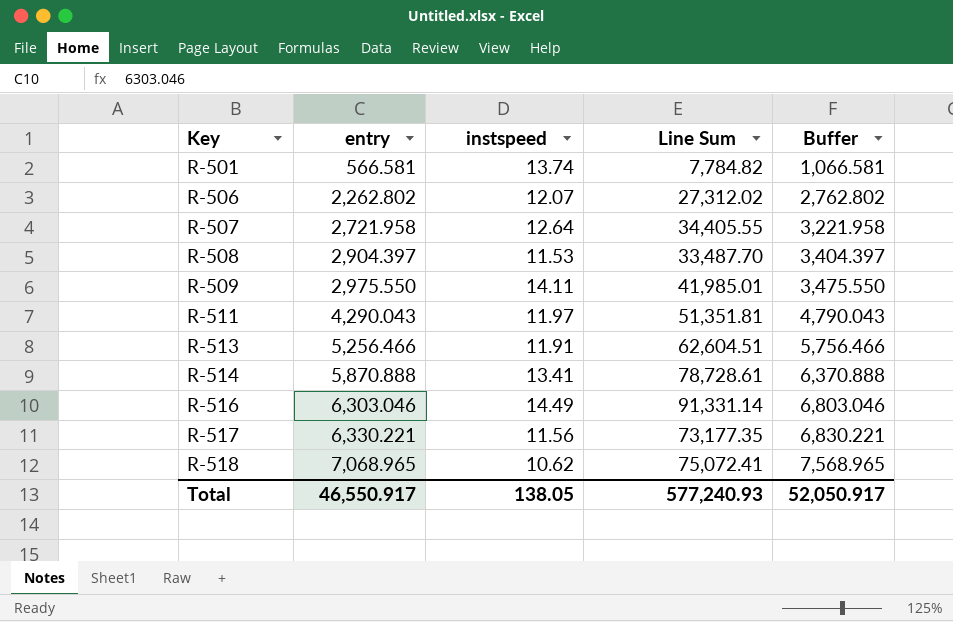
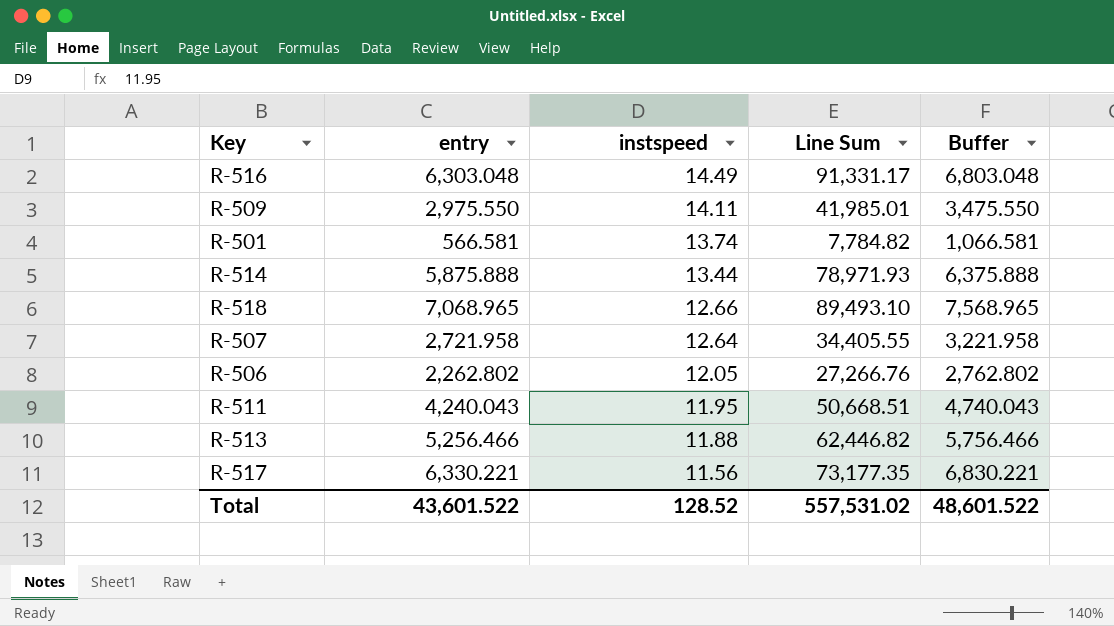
row order: Key ascending -> instspeed descending
row R-508: 2,904.397 | 11.53 | 33,487.70 | 3,404.397 -> none
R-516 | entry: 6,303.046 -> 6,303.048
R-516 | Line Sum: 91,331.14 -> 91,331.17
R-516 | Buffer: 6,803.046 -> 6,803.048
R-514 | entry: 5,870.888 -> 5,875.888
R-514 | instspeed: 13.41 -> 13.44
R-514 | Line Sum: 78,728.61 -> 78,971.93
R-514 | Buffer: 6,370.888 -> 6,375.888
R-518 | instspeed: 10.62 -> 12.66
R-518 | Line Sum: 75,072.41 -> 89,493.10
R-506 | instspeed: 12.07 -> 12.05
R-506 | Line Sum: 27,312.02 -> 27,266.76
R-511 | entry: 4,290.043 -> 4,240.043
R-511 | instspeed: 11.97 -> 11.95
R-511 | Line Sum: 51,351.81 -> 50,668.51
R-511 | Buffer: 4,790.043 -> 4,740.043
R-513 | instspeed: 11.91 -> 11.88
R-513 | Line Sum: 62,604.51 -> 62,446.82
Total | entry: 46,550.917 -> 43,601.522
Total | instspeed: 138.05 -> 128.52
Total | Line Sum: 577,240.93 -> 557,531.02
Total | Buffer: 52,050.917 -> 48,601.522

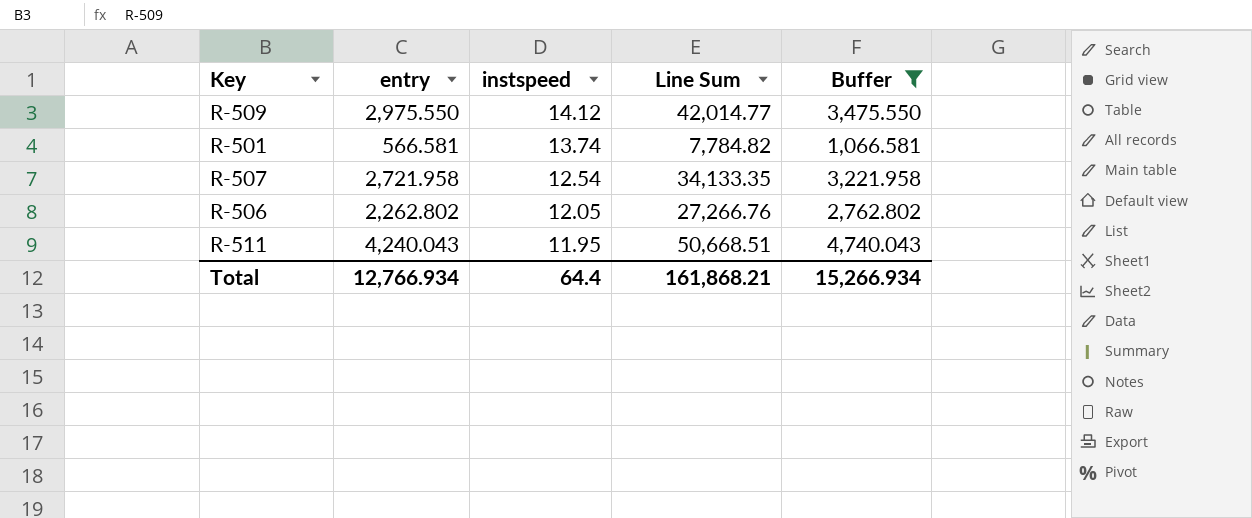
filter: none -> Buffer <= 4,740.043
R-509 | instspeed: 14.11 -> 14.12
R-509 | Line Sum: 41,985.01 -> 42,014.77
R-507 | instspeed: 12.64 -> 12.54
R-507 | Line Sum: 34,405.55 -> 34,133.35
Total | entry: 43,601.522 -> 12,766.934
Total | instspeed: 128.52 -> 64.4
Total | Line Sum: 557,531.02 -> 161,868.21
Total | Buffer: 48,601.522 -> 15,266.934

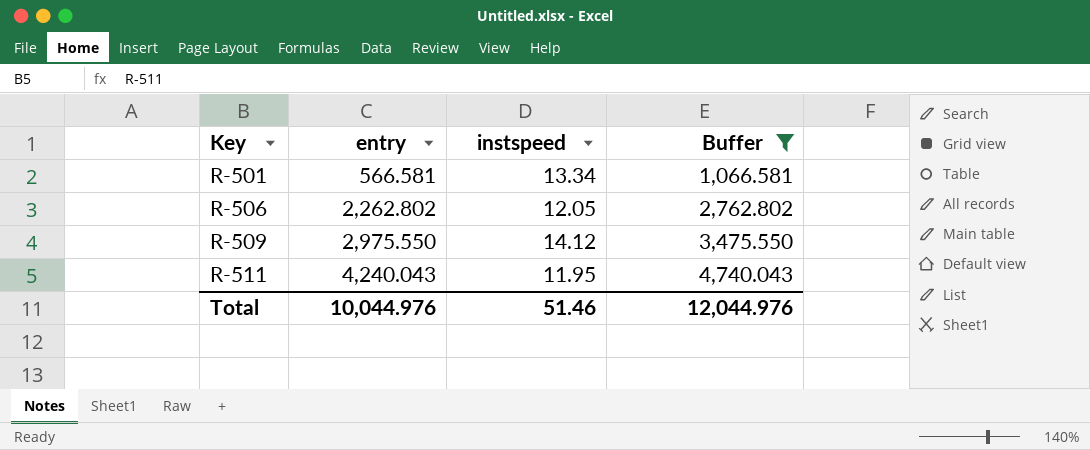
row order: instspeed descending -> Key ascending
column Line Sum | formula: [entry] * [instspeed] -> none
row R-507: 2,721.958 | 12.54 | 34,133.35 | 3,221.958 -> none
R-501 | instspeed: 13.74 -> 13.34
Total | entry: 12,766.934 -> 10,044.976
Total | instspeed: 64.4 -> 51.46
Total | Buffer: 15,266.934 -> 12,044.976

